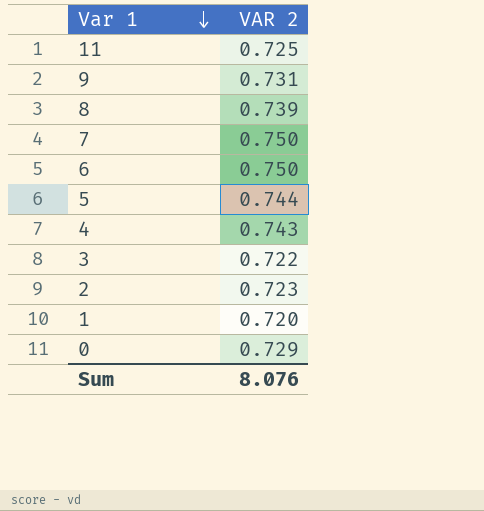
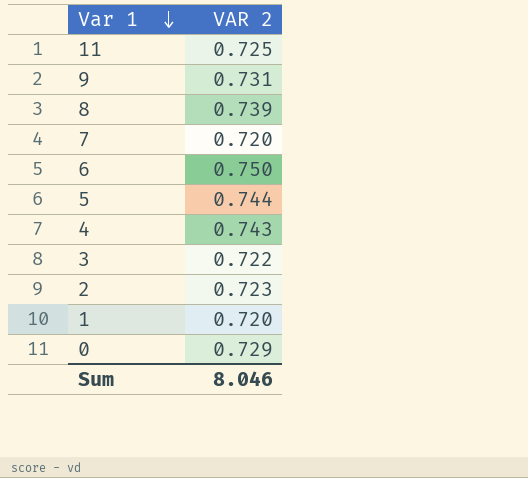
7 | VAR 2: 0.750 -> 0.720
Sum | VAR 2: 8.076 -> 8.046

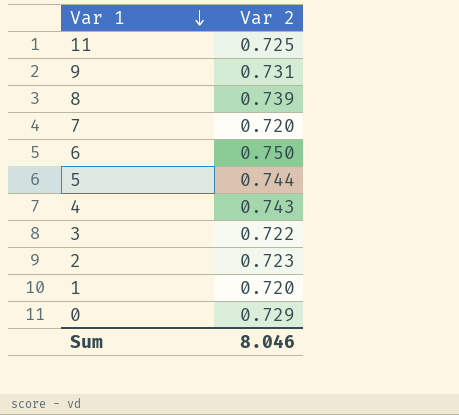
column name: VAR 2 -> Var 2

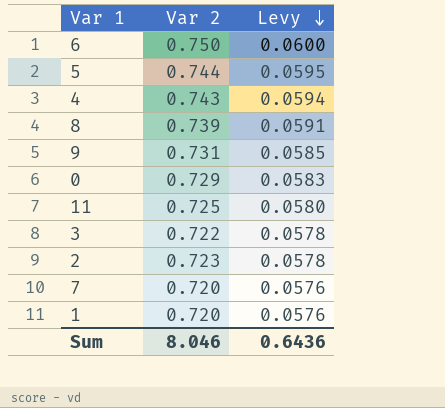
row order: Var 1 descending -> Levy descending
column Levy | formula: none -> [Var 2] * 0.08

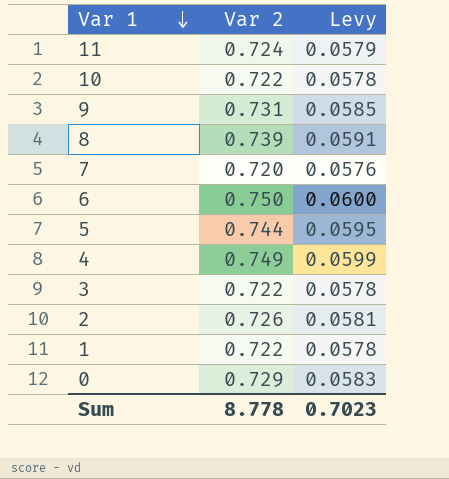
row order: Levy descending -> Var 1 descending
11 | Var 2: 0.725 -> 0.724
11 | Levy: 0.0580 -> 0.0579
row 10: none -> 0.722 | 0.0578
4 | Var 2: 0.743 -> 0.749
4 | Levy: 0.0594 -> 0.0599
2 | Var 2: 0.723 -> 0.726
2 | Levy: 0.0578 -> 0.0581
1 | Var 2: 0.720 -> 0.722
1 | Levy: 0.0576 -> 0.0578
Sum | Var 2: 8.046 -> 8.778
Sum | Levy: 0.6436 -> 0.7023

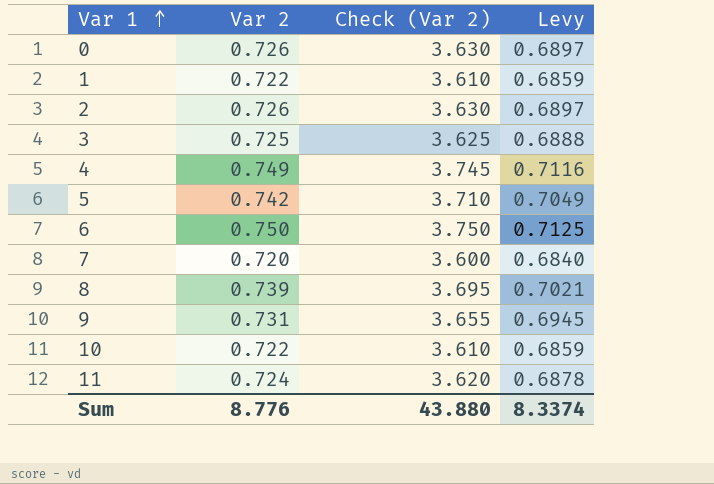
row order: Var 1 descending -> Var 1 ascending
column Check (Var 2) | formula: none -> [Var 2] * 5
column Levy | formula: [Var 2] * 0.08 -> [Var 2] * 0.95
0 | Var 2: 0.729 -> 0.726
3 | Var 2: 0.722 -> 0.725
5 | Var 2: 0.744 -> 0.742
Sum | Var 2: 8.778 -> 8.776
Sum | Levy: 0.7023 -> 8.3374

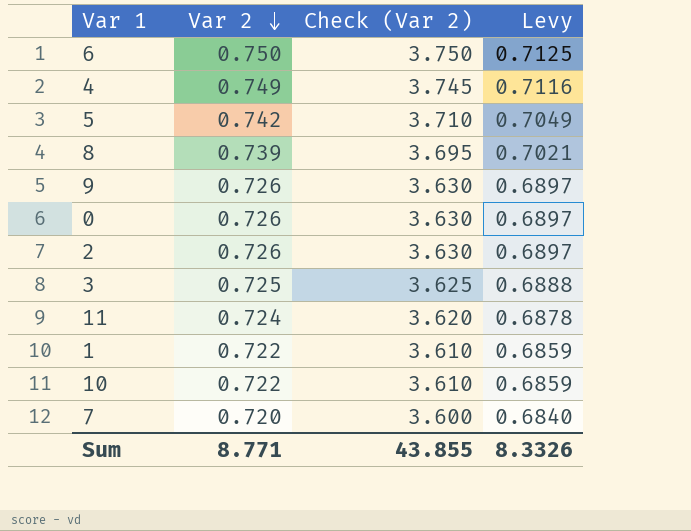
row order: Var 1 ascending -> Var 2 descending
9 | Var 2: 0.731 -> 0.726
9 | Check (Var 2): 3.655 -> 3.630
9 | Levy: 0.6945 -> 0.6897
Sum | Var 2: 8.776 -> 8.771
Sum | Check (Var 2): 43.880 -> 43.855
Sum | Levy: 8.3374 -> 8.3326

